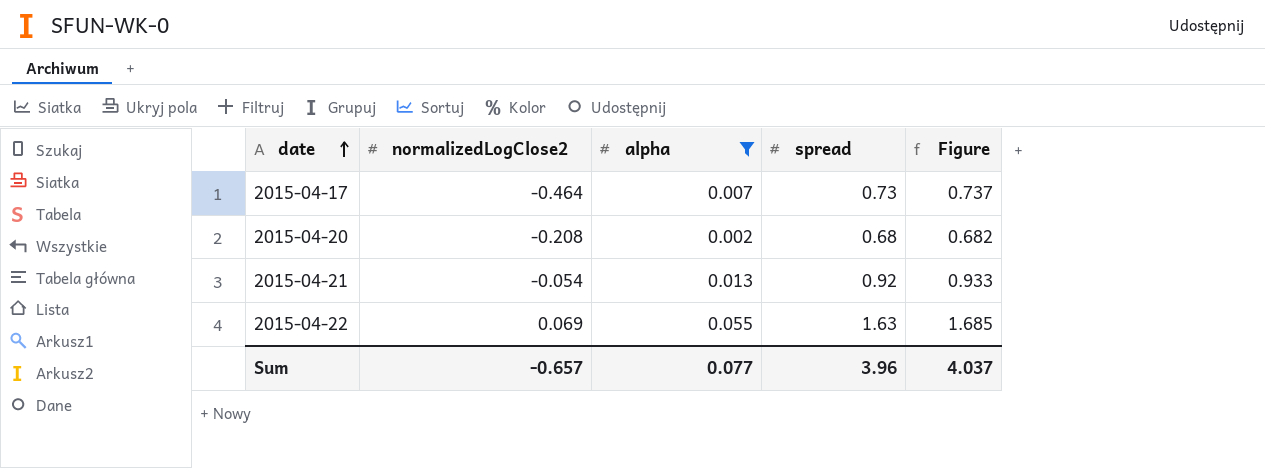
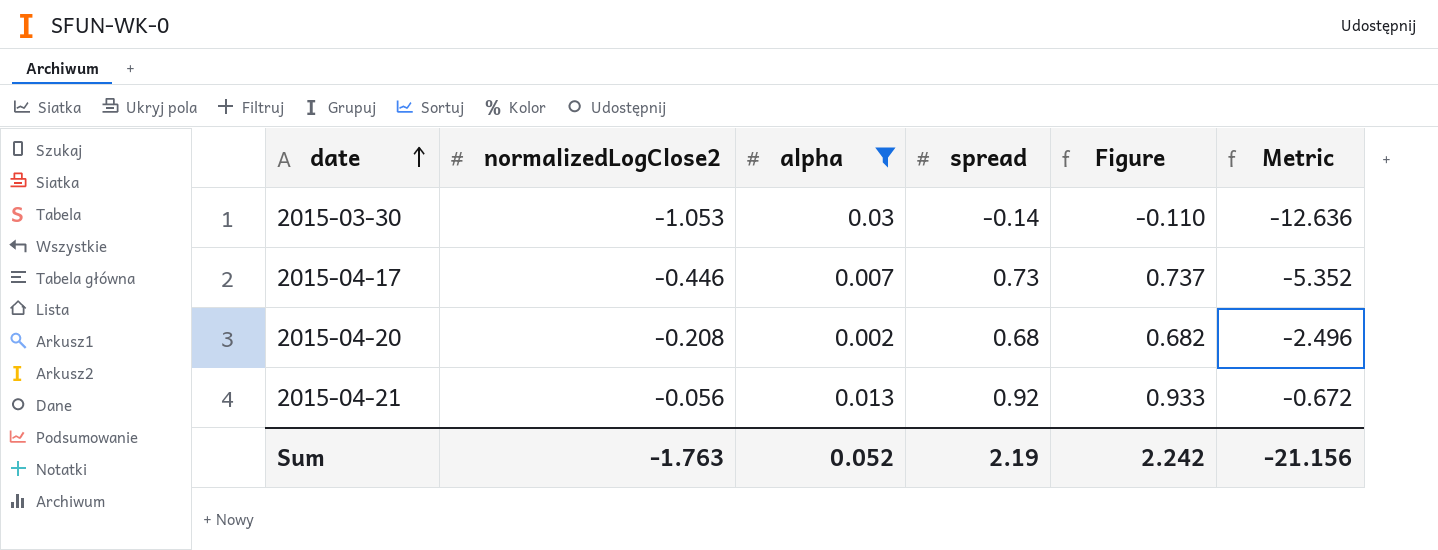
column Metric | formula: none -> [normalizedLogClose2] * 12
row 2015-04-22: 0.069 | 0.055 | 1.63 | 1.685 -> none
row 2015-03-30: none -> -1.053 | 0.03 | -0.14 | -0.110 | -12.636
2015-04-17 | normalizedLogClose2: -0.464 -> -0.446
2015-04-21 | normalizedLogClose2: -0.054 -> -0.056
Sum | normalizedLogClose2: -0.657 -> -1.763
Sum | alpha: 0.077 -> 0.052
Sum | spread: 3.96 -> 2.19
Sum | Figure: 4.037 -> 2.242

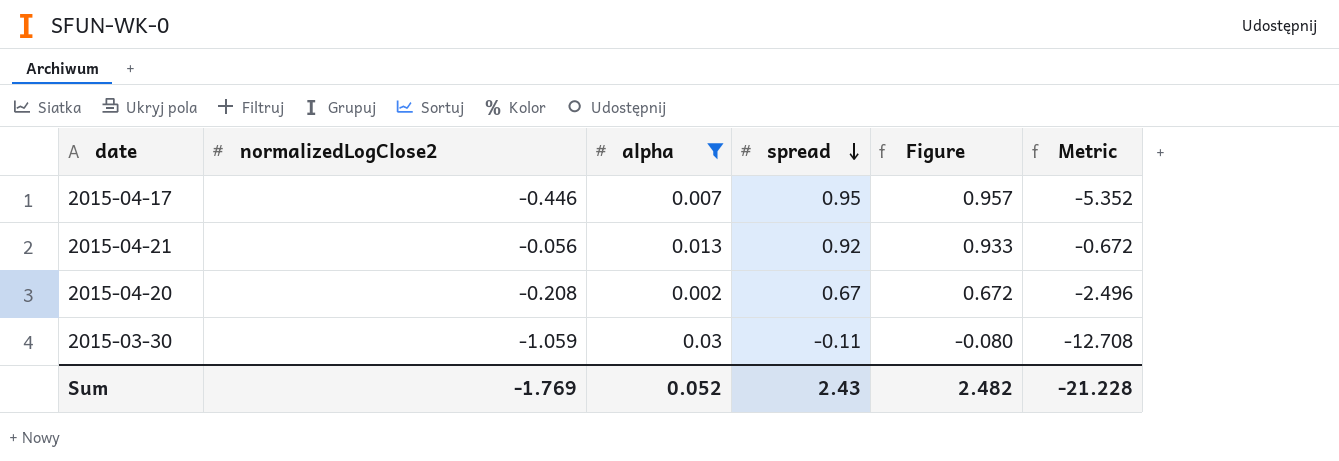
row order: date ascending -> spread descending
2015-04-17 | spread: 0.73 -> 0.95
2015-04-17 | Figure: 0.737 -> 0.957
2015-04-20 | spread: 0.68 -> 0.67
2015-04-20 | Figure: 0.682 -> 0.672
2015-03-30 | normalizedLogClose2: -1.053 -> -1.059
2015-03-30 | spread: -0.14 -> -0.11
2015-03-30 | Figure: -0.110 -> -0.080
2015-03-30 | Metric: -12.636 -> -12.708
Sum | normalizedLogClose2: -1.763 -> -1.769
Sum | spread: 2.19 -> 2.43
Sum | Figure: 2.242 -> 2.482
Sum | Metric: -21.156 -> -21.228

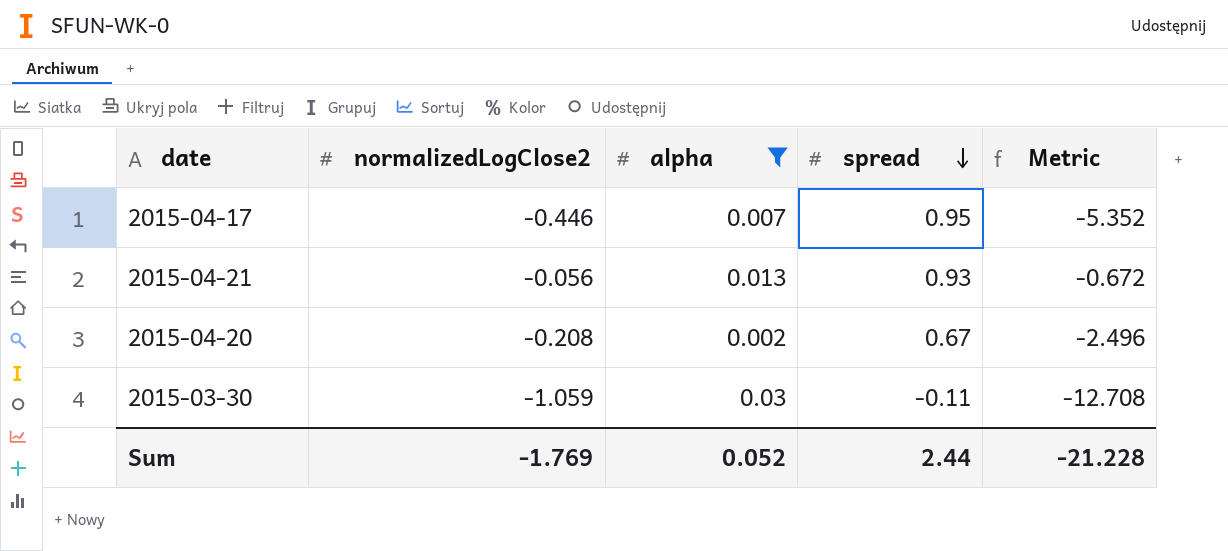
column Figure | formula: [alpha] + [spread] -> none
2015-04-21 | spread: 0.92 -> 0.93
Sum | spread: 2.43 -> 2.44

